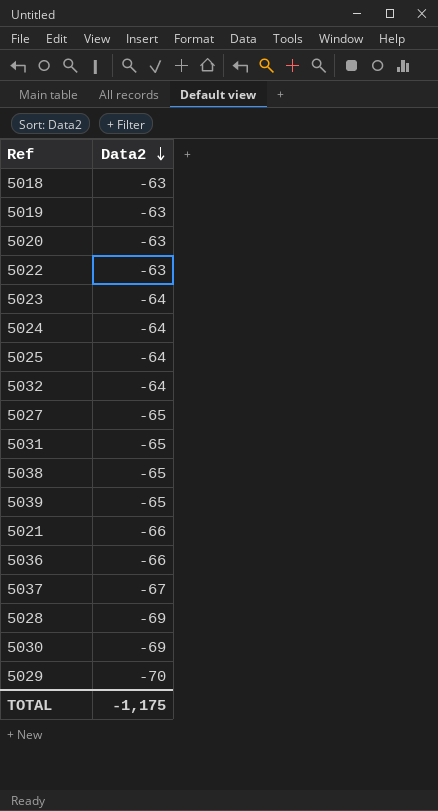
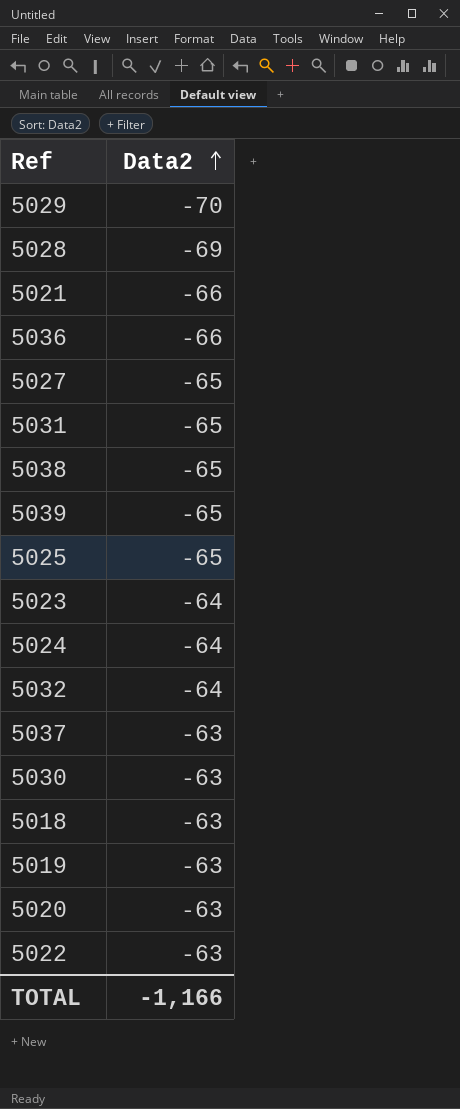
row order: Data2 descending -> Data2 ascending
5025 | Data2: -64 -> -65
5037 | Data2: -67 -> -63
5030 | Data2: -69 -> -63
TOTAL | Data2: -1,175 -> -1,166

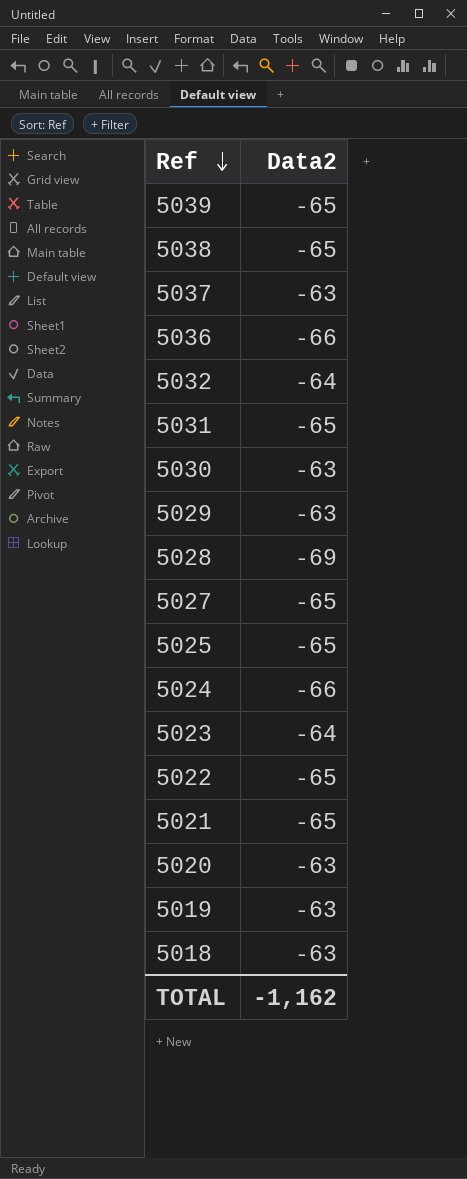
row order: Data2 ascending -> Ref descending
5029 | Data2: -70 -> -63
5024 | Data2: -64 -> -66
5022 | Data2: -63 -> -65
5021 | Data2: -66 -> -65
TOTAL | Data2: -1,166 -> -1,162

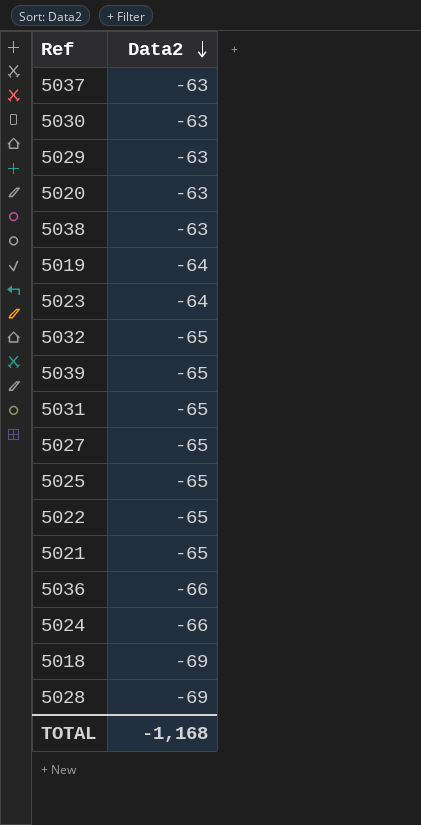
row order: Ref descending -> Data2 descending
5038 | Data2: -65 -> -63
5019 | Data2: -63 -> -64
5032 | Data2: -64 -> -65
5018 | Data2: -63 -> -69
TOTAL | Data2: -1,162 -> -1,168

